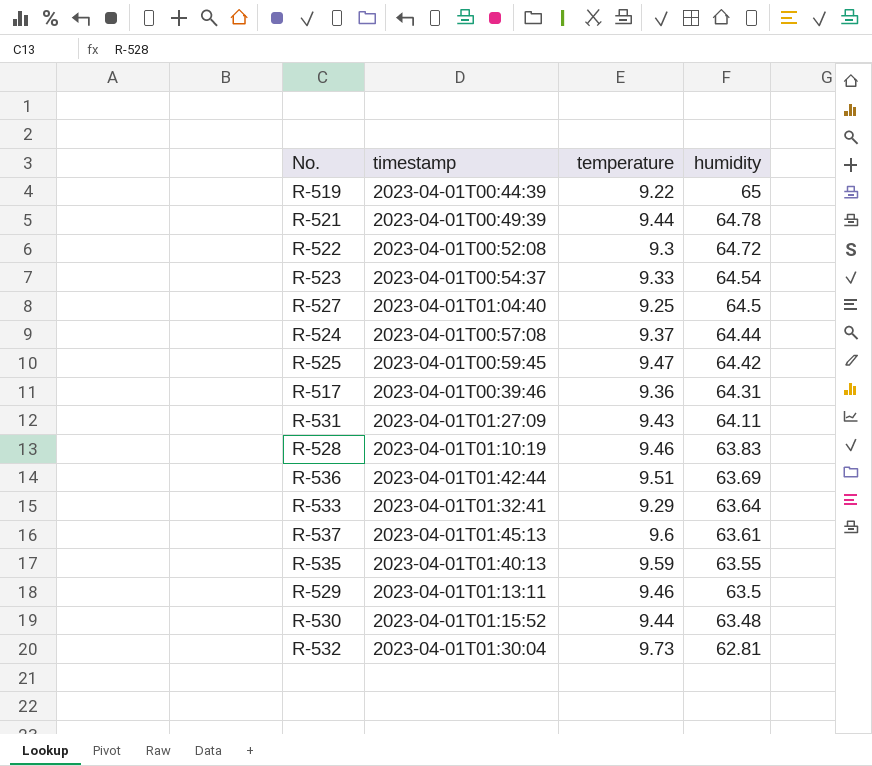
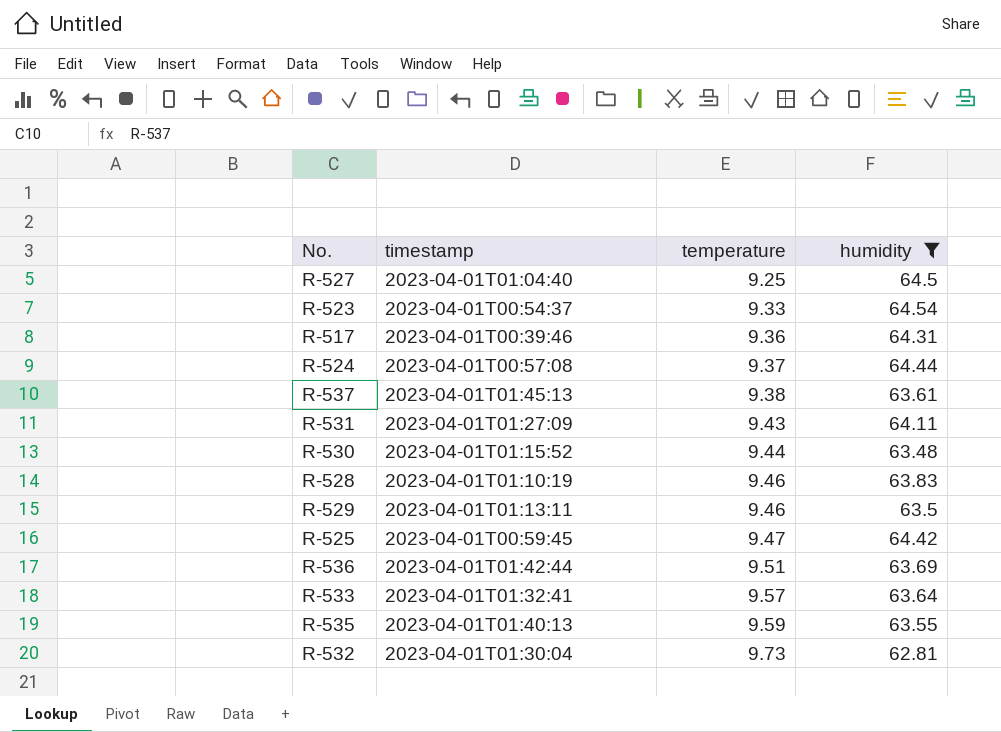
filter: none -> humidity <= 64.54
row order: humidity descending -> temperature ascending
R-537 | temperature: 9.6 -> 9.38
R-533 | temperature: 9.29 -> 9.57

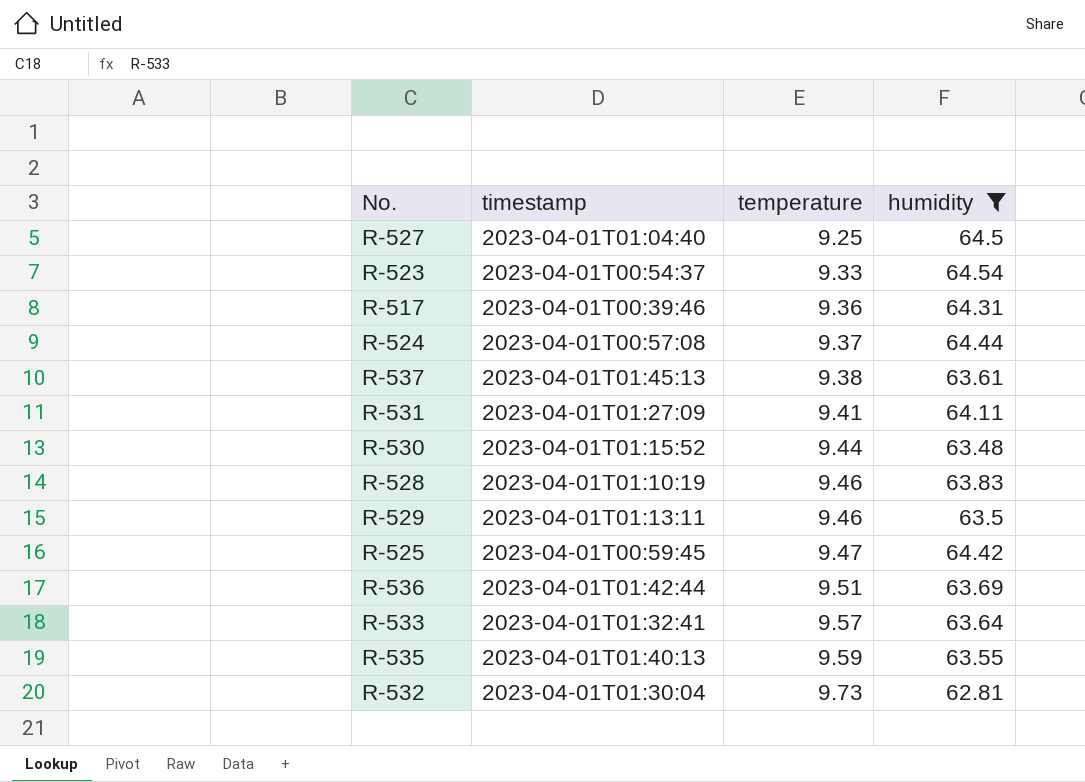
R-531 | temperature: 9.43 -> 9.41

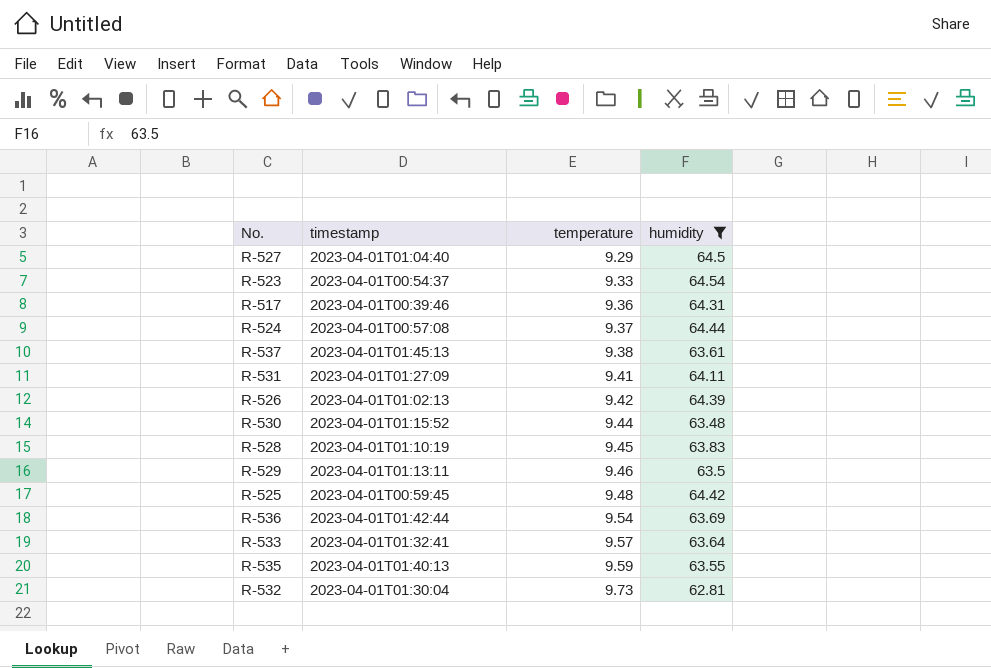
R-527 | temperature: 9.25 -> 9.29
row R-526: none -> 2023-04-01T01:02:13 | 9.42 | 64.39
R-528 | temperature: 9.46 -> 9.45
R-525 | temperature: 9.47 -> 9.48
R-536 | temperature: 9.51 -> 9.54

